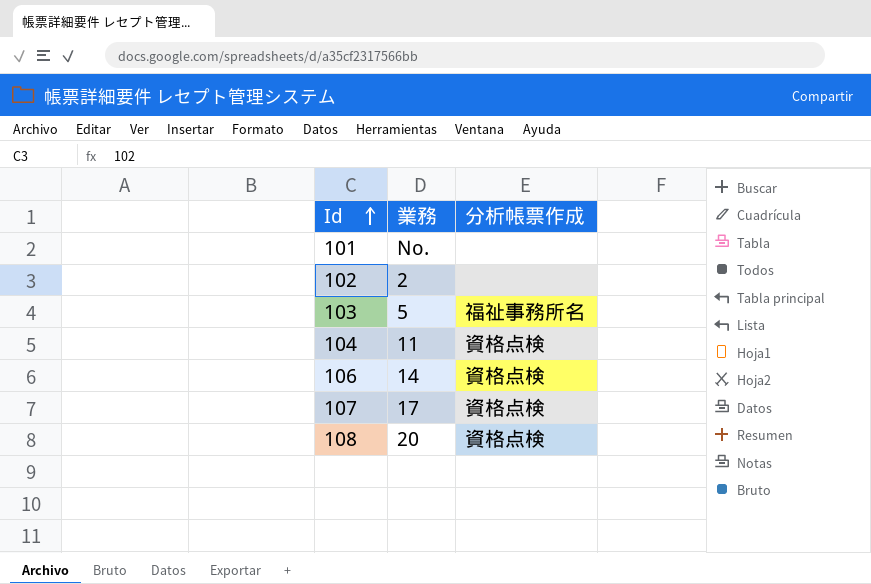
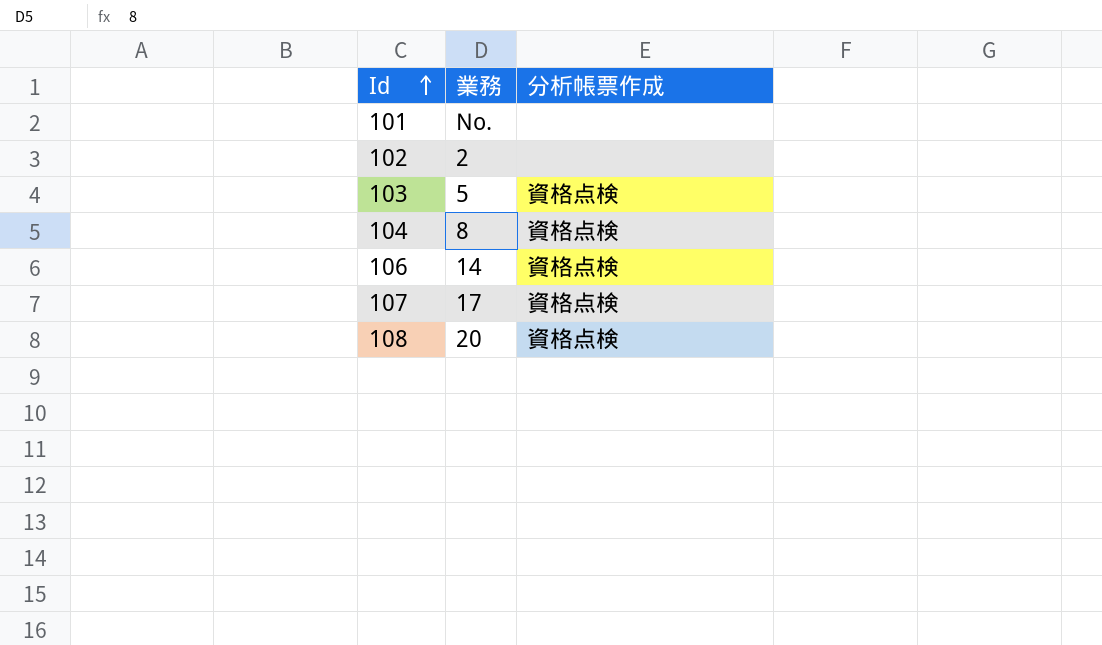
103 | 分析帳票作成: 福祉事務所名 -> 資格点検
104 | 業務: 11 -> 8

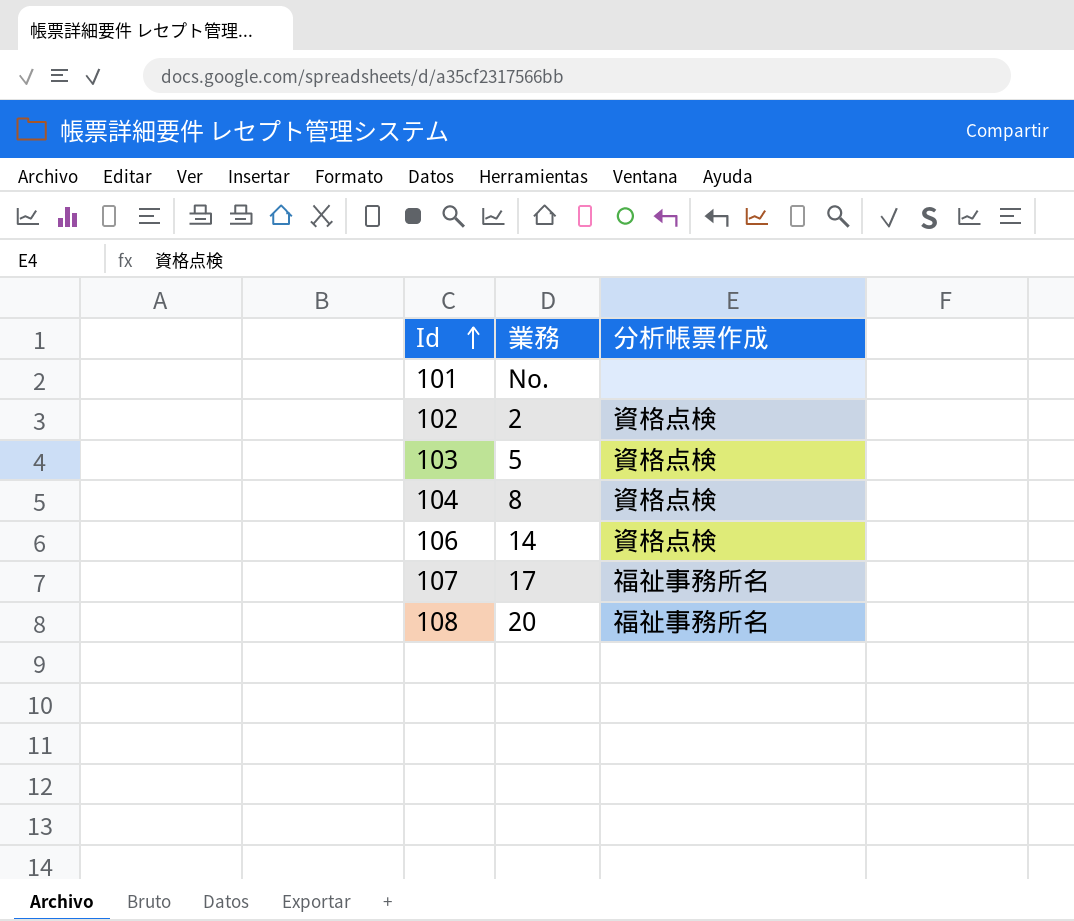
102 | 分析帳票作成: none -> 資格点検
107 | 分析帳票作成: 資格点検 -> 福祉事務所名
108 | 分析帳票作成: 資格点検 -> 福祉事務所名

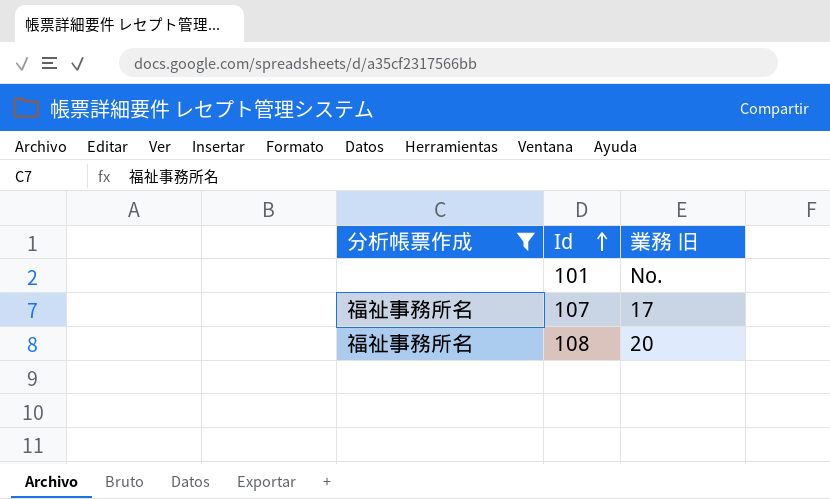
filter: none -> 分析帳票作成 != 資格点検
column 分析帳票作成 | position: 3 -> 1
column name: 業務 -> 業務 旧

